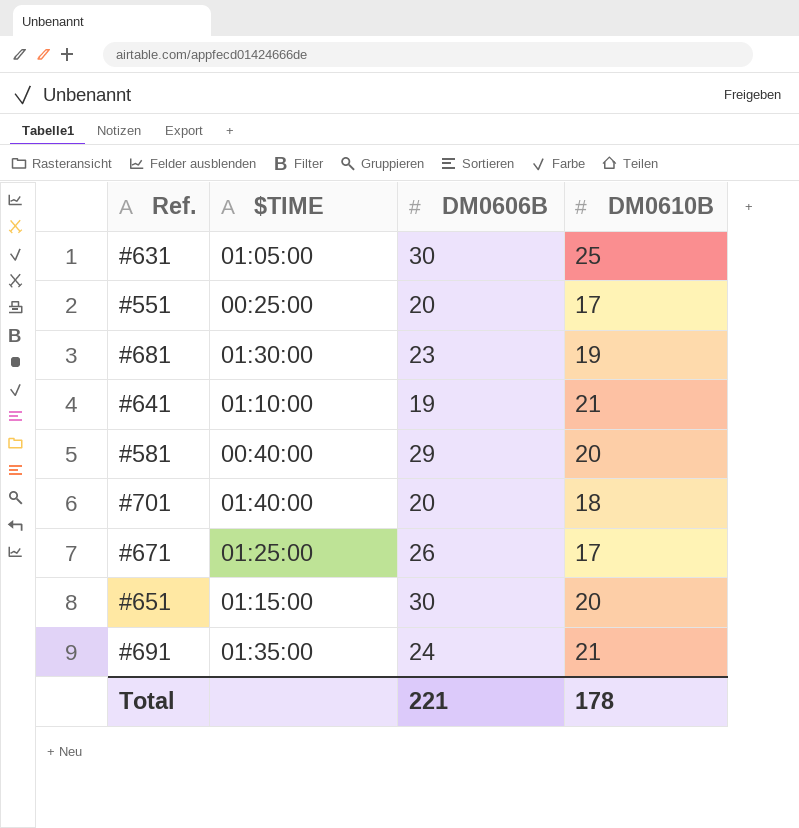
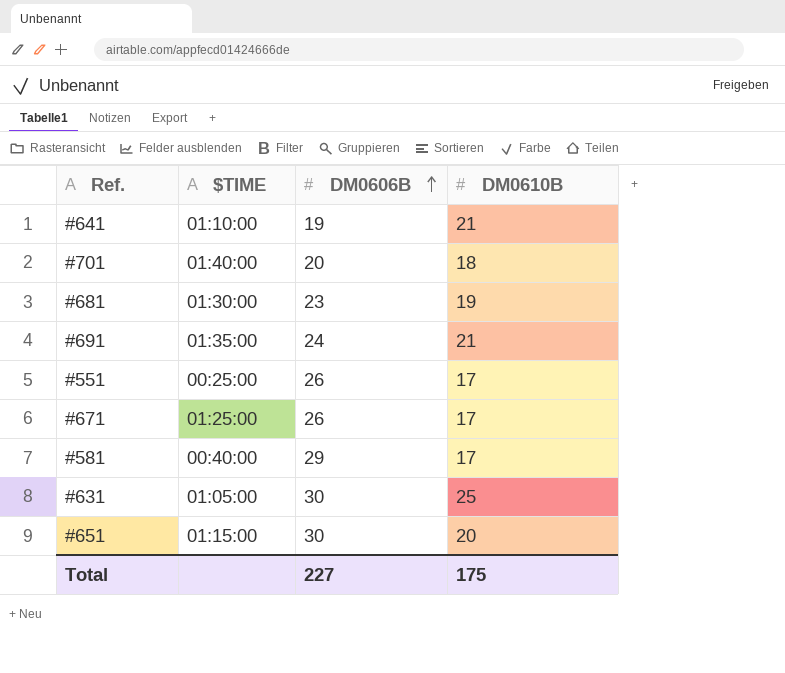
row order: none -> DM0606B ascending
#551 | DM0606B: 20 -> 26
#581 | DM0610B: 20 -> 17
Total | DM0606B: 221 -> 227
Total | DM0610B: 178 -> 175

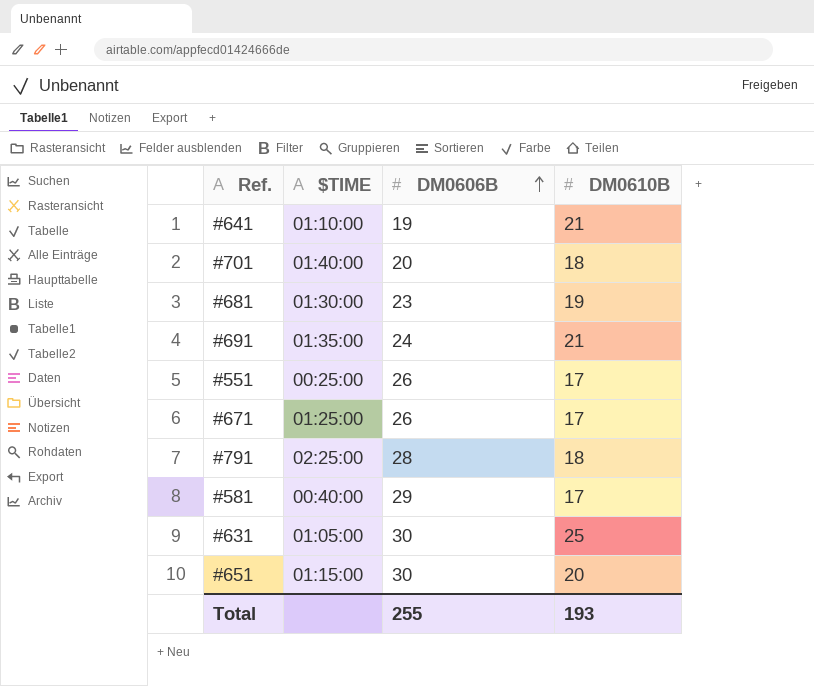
row #791: none -> 02:25:00 | 28 | 18
Total | DM0606B: 227 -> 255
Total | DM0610B: 175 -> 193

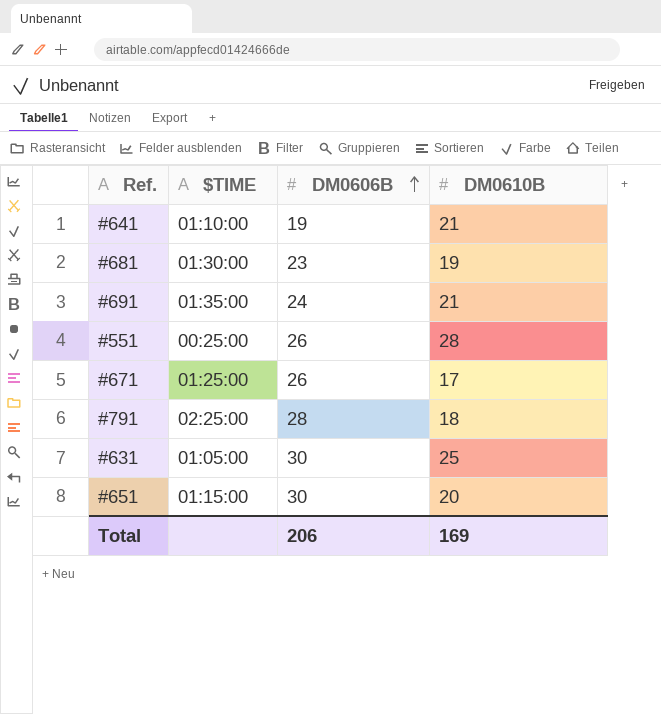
row #701: 01:40:00 | 20 | 18 -> none
row #581: 00:40:00 | 29 | 17 -> none
#551 | DM0610B: 17 -> 28
Total | DM0606B: 255 -> 206
Total | DM0610B: 193 -> 169

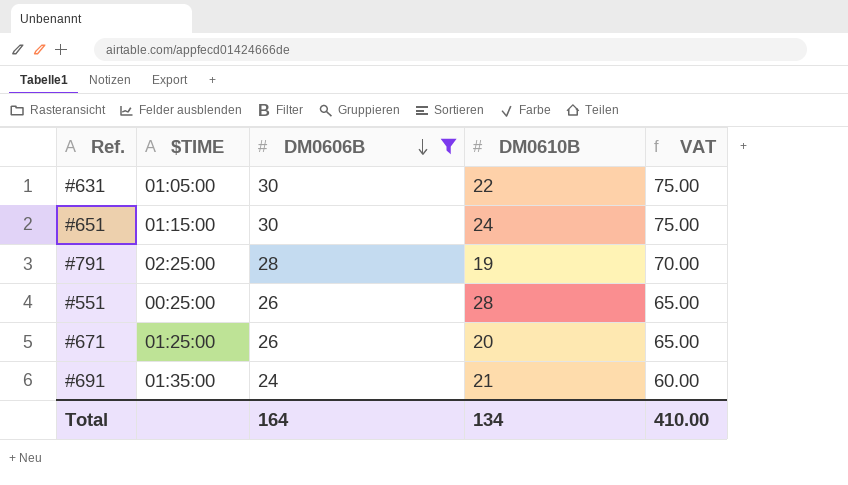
filter: none -> DM0606B >= 24
row order: DM0606B ascending -> DM0606B descending
column VAT | formula: none -> [DM0606B] * 2.5
#631 | DM0610B: 25 -> 22
#651 | DM0610B: 20 -> 24
#791 | DM0610B: 18 -> 19
#671 | DM0610B: 17 -> 20
Total | DM0606B: 206 -> 164
Total | DM0610B: 169 -> 134

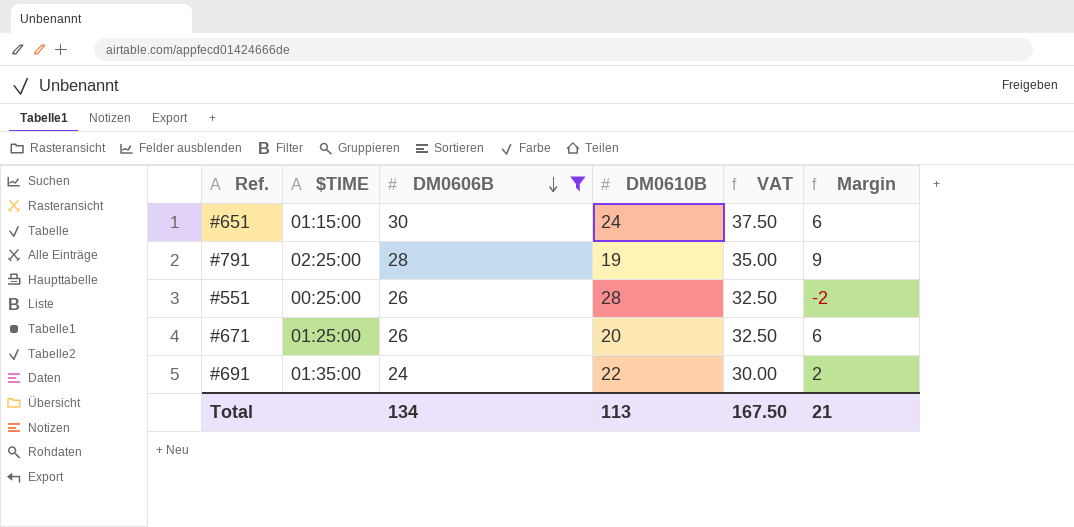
column VAT | formula: [DM0606B] * 2.5 -> [DM0606B] * 1.25
column Margin | formula: none -> [DM0606B] - [DM0610B]
row #631: 01:05:00 | 30 | 22 | 75.00 -> none
#691 | DM0610B: 21 -> 22
Total | DM0606B: 164 -> 134
Total | DM0610B: 134 -> 113
Total | VAT: 410.00 -> 167.50

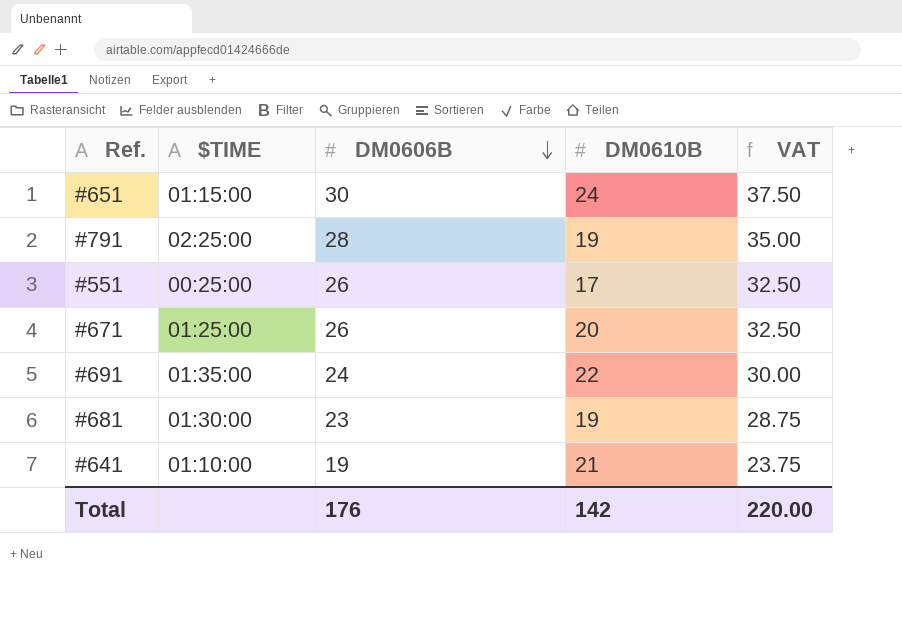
filter: DM0606B >= 24 -> none
column Margin | formula: [DM0606B] - [DM0610B] -> none
#551 | DM0610B: 28 -> 17
Total | DM0606B: 134 -> 176
Total | DM0610B: 113 -> 142
Total | VAT: 167.50 -> 220.00

